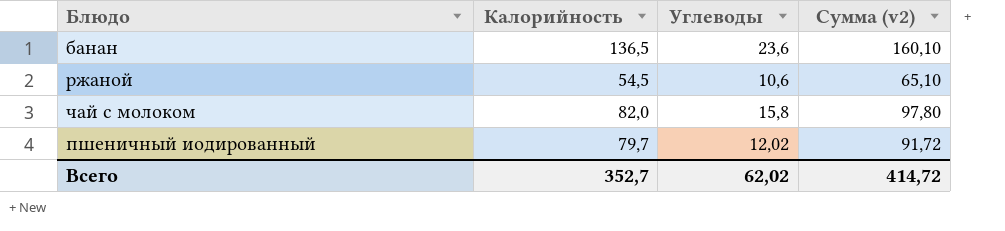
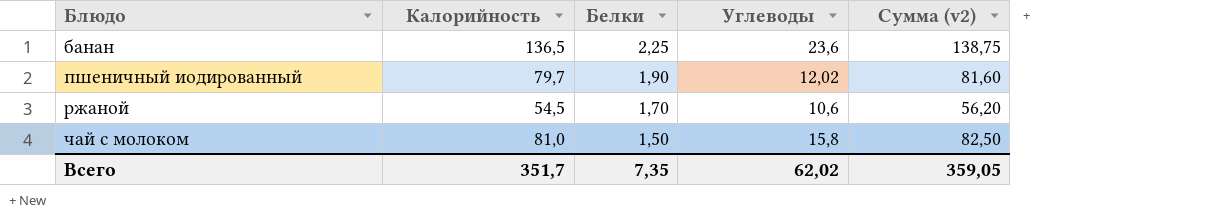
row order: none -> Блюдо ascending
column Белки | position: none -> 3
column Сумма (v2) | formula: [Калорийность] + [Углеводы] -> [Калорийность] + [Белки]
чай с молоком | Калорийность: 82,0 -> 81,0
Всего | Калорийность: 352,7 -> 351,7
Всего | Сумма (v2): 414,72 -> 359,05

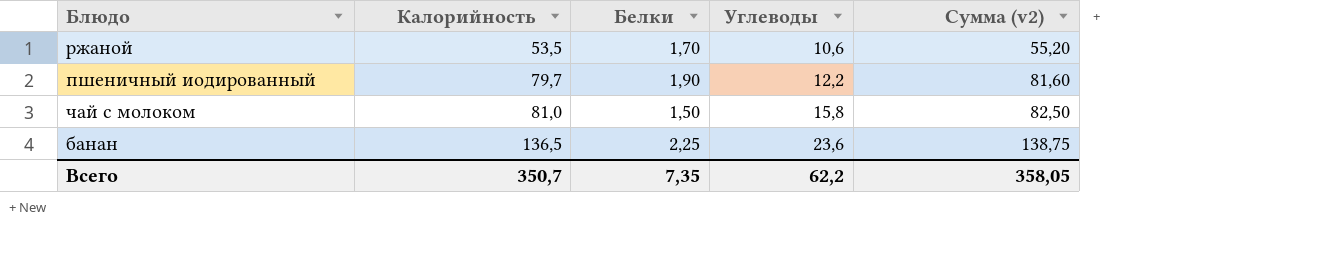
row order: Блюдо ascending -> Калорийность ascending
ржаной | Калорийность: 54,5 -> 53,5
ржаной | Сумма (v2): 56,20 -> 55,20
пшеничный иодированный | Углеводы: 12,02 -> 12,2
Всего | Калорийность: 351,7 -> 350,7
Всего | Углеводы: 62,02 -> 62,2
Всего | Сумма (v2): 359,05 -> 358,05

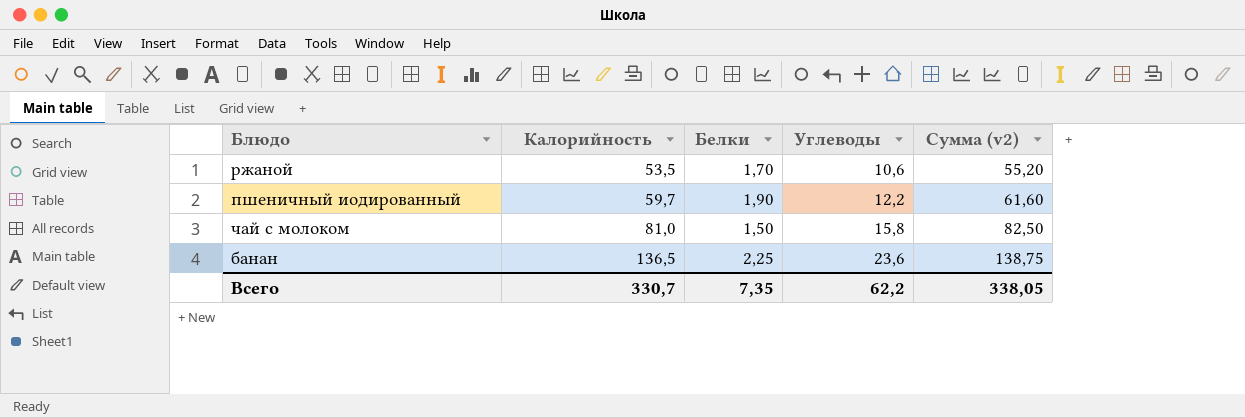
пшеничный иодированный | Калорийность: 79,7 -> 59,7
пшеничный иодированный | Сумма (v2): 81,60 -> 61,60
Всего | Калорийность: 350,7 -> 330,7
Всего | Сумма (v2): 358,05 -> 338,05

